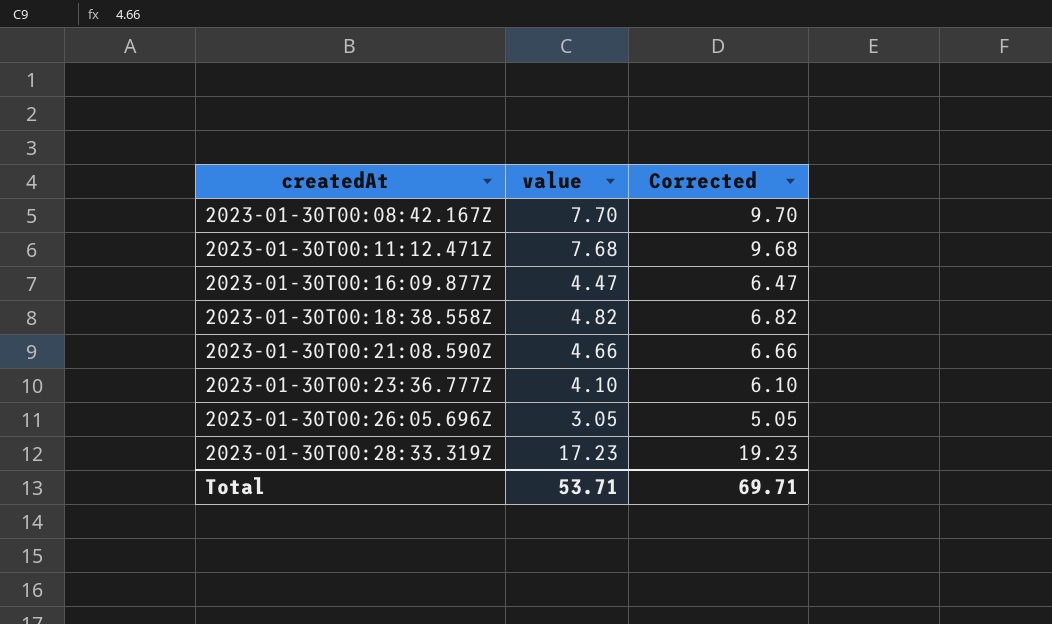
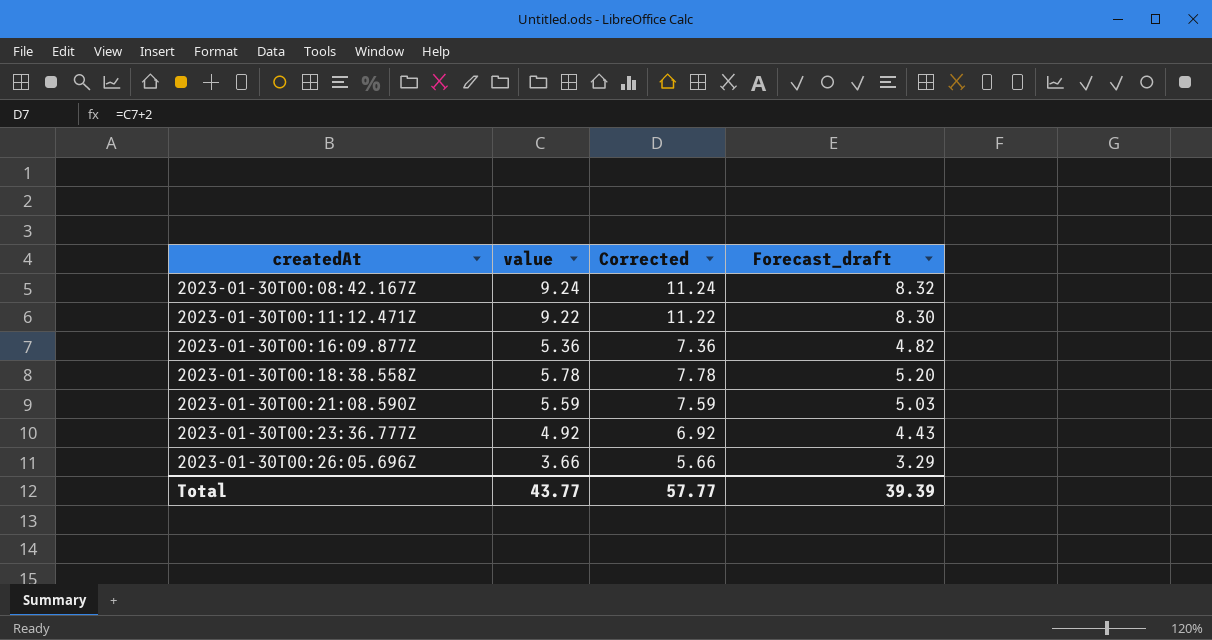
column Forecast_draft | formula: none -> [value] * 0.9
row 2023-01-30T00:28:33.319Z: 17.23 | 19.23 -> none
2023-01-30T00:08:42.167Z | value: 7.70 -> 9.24
2023-01-30T00:08:42.167Z | Corrected: 9.70 -> 11.24
2023-01-30T00:11:12.471Z | value: 7.68 -> 9.22
2023-01-30T00:11:12.471Z | Corrected: 9.68 -> 11.22
2023-01-30T00:16:09.877Z | value: 4.47 -> 5.36
2023-01-30T00:16:09.877Z | Corrected: 6.47 -> 7.36
2023-01-30T00:18:38.558Z | value: 4.82 -> 5.78
2023-01-30T00:18:38.558Z | Corrected: 6.82 -> 7.78
2023-01-30T00:21:08.590Z | value: 4.66 -> 5.59
2023-01-30T00:21:08.590Z | Corrected: 6.66 -> 7.59
2023-01-30T00:23:36.777Z | value: 4.10 -> 4.92
2023-01-30T00:23:36.777Z | Corrected: 6.10 -> 6.92
2023-01-30T00:26:05.696Z | value: 3.05 -> 3.66
2023-01-30T00:26:05.696Z | Corrected: 5.05 -> 5.66
Total | value: 53.71 -> 43.77
Total | Corrected: 69.71 -> 57.77

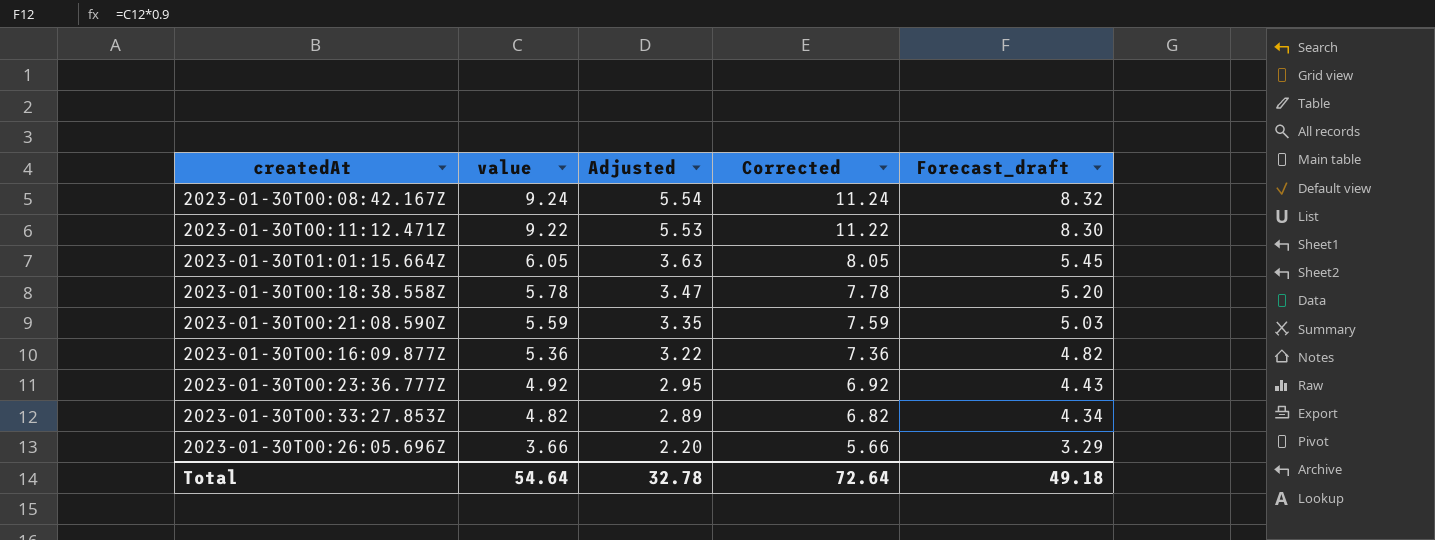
row order: createdAt ascending -> value descending
column Adjusted | formula: none -> [value] * 0.6
row 2023-01-30T01:01:15.664Z: none -> 6.05 | 3.63 | 8.05 | 5.45
row 2023-01-30T00:33:27.853Z: none -> 4.82 | 2.89 | 6.82 | 4.34
Total | value: 43.77 -> 54.64
Total | Corrected: 57.77 -> 72.64
Total | Forecast_draft: 39.39 -> 49.18

